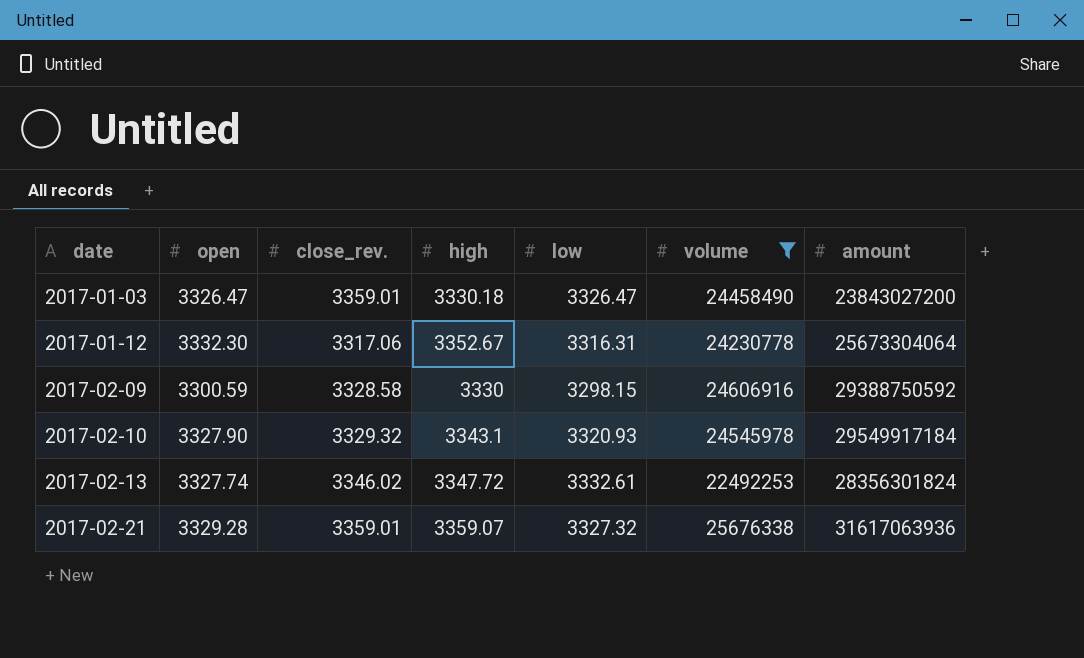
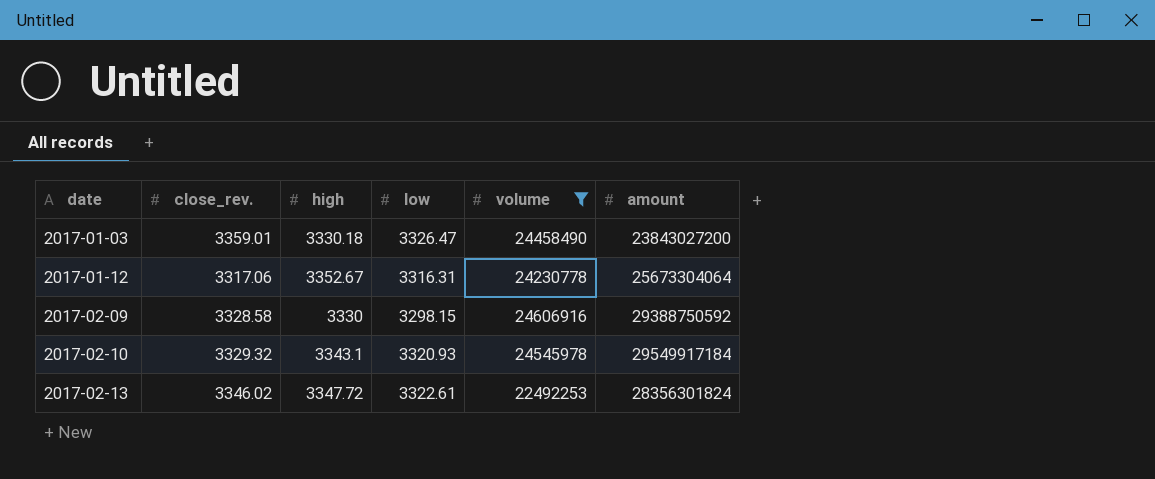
column open | position: 2 -> none
row 2017-02-21: 3329.28 | 3359.01 | 3359.07 | 3327.32 | 25676338 | 31617063936 -> none
2017-02-13 | low: 3332.61 -> 3322.61

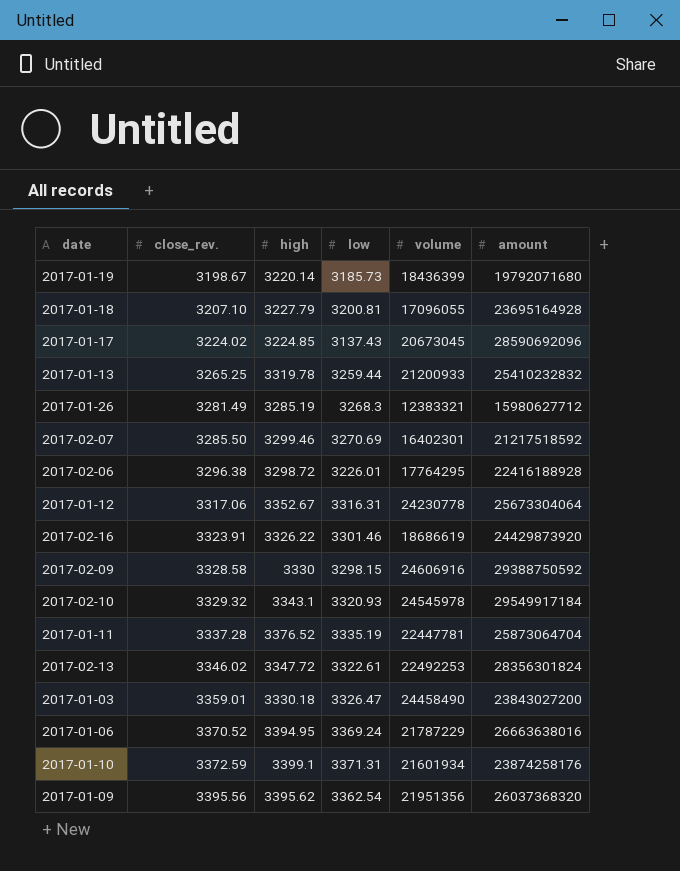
filter: volume >= 22492253 -> none
row order: date ascending -> close_rev. ascending

